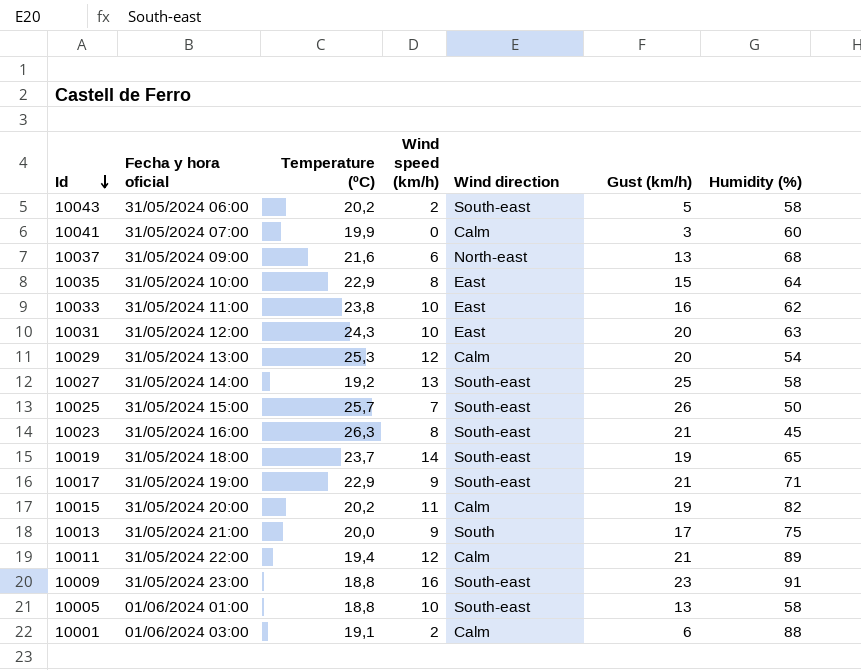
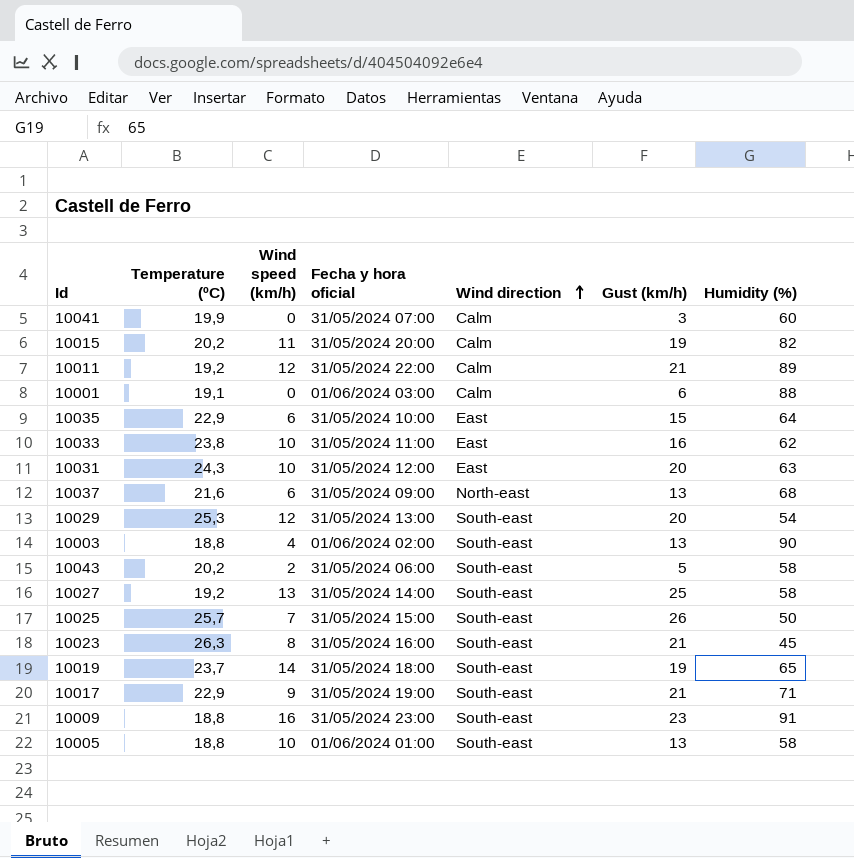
row order: Id descending -> Wind direction ascending
column Fecha y hora oficial | position: 2 -> 4
row 10013: 31/05/2024 21:00 | 20,0 | 9 | South | 17 | 75 -> none
10011 | Temperature (ºC): 19,4 -> 19,2
10001 | Wind speed (km/h): 2 -> 0
10035 | Wind speed (km/h): 8 -> 6
10029 | Wind direction: Calm -> South-east
row 10003: none -> 18,8 | 4 | 01/06/2024 02:00 | South-east | 13 | 90

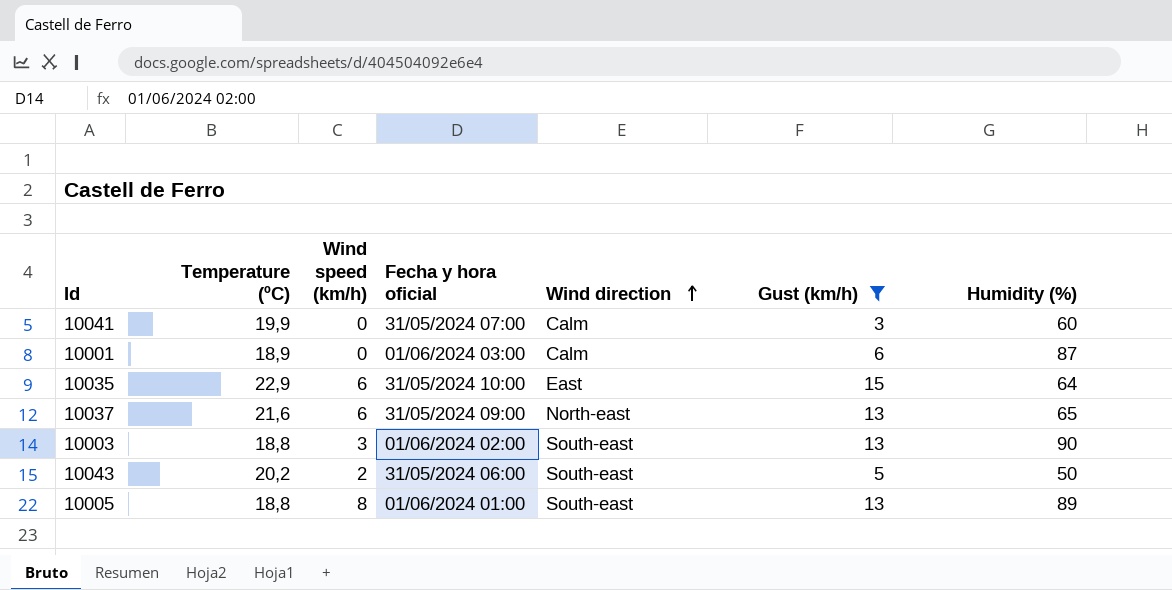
filter: none -> Gust (km/h) <= 15
10001 | Temperature (ºC): 19,1 -> 18,9
10001 | Humidity (%): 88 -> 87
10037 | Humidity (%): 68 -> 65
10003 | Wind speed (km/h): 4 -> 3
10043 | Humidity (%): 58 -> 50
10005 | Wind speed (km/h): 10 -> 8
10005 | Humidity (%): 58 -> 89

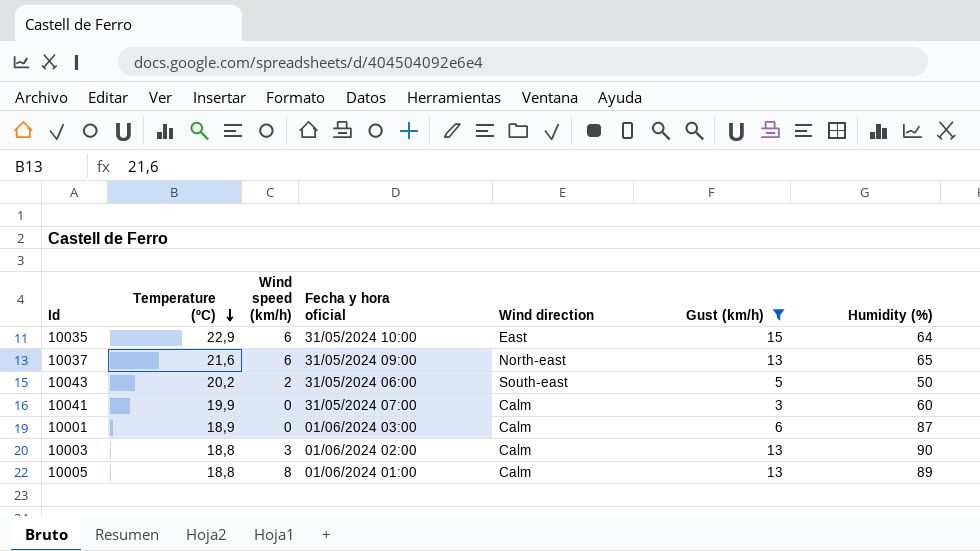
row order: Wind direction ascending -> Temperature (ºC) descending
10003 | Wind direction: South-east -> Calm
10005 | Wind direction: South-east -> Calm

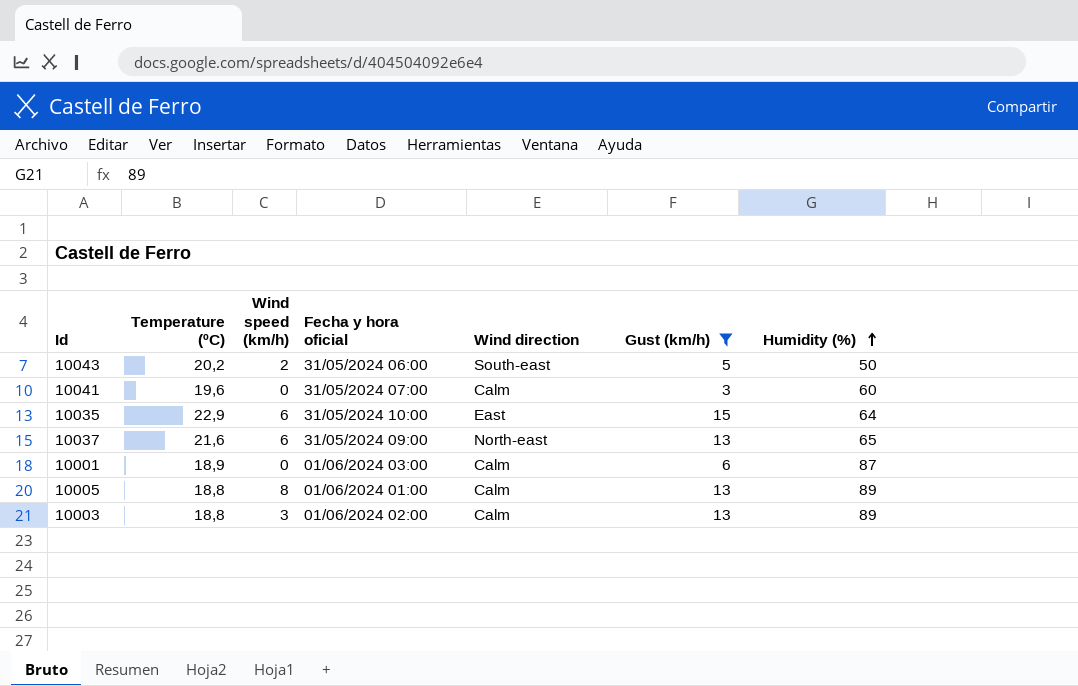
row order: Temperature (ºC) descending -> Humidity (%) ascending
10041 | Temperature (ºC): 19,9 -> 19,6
10003 | Humidity (%): 90 -> 89

